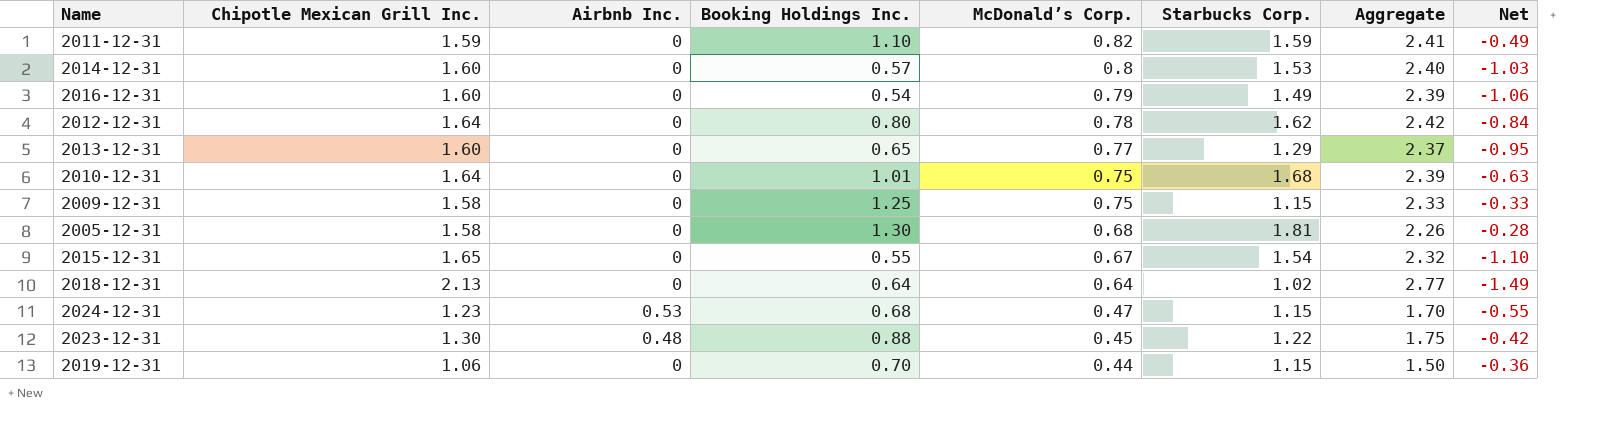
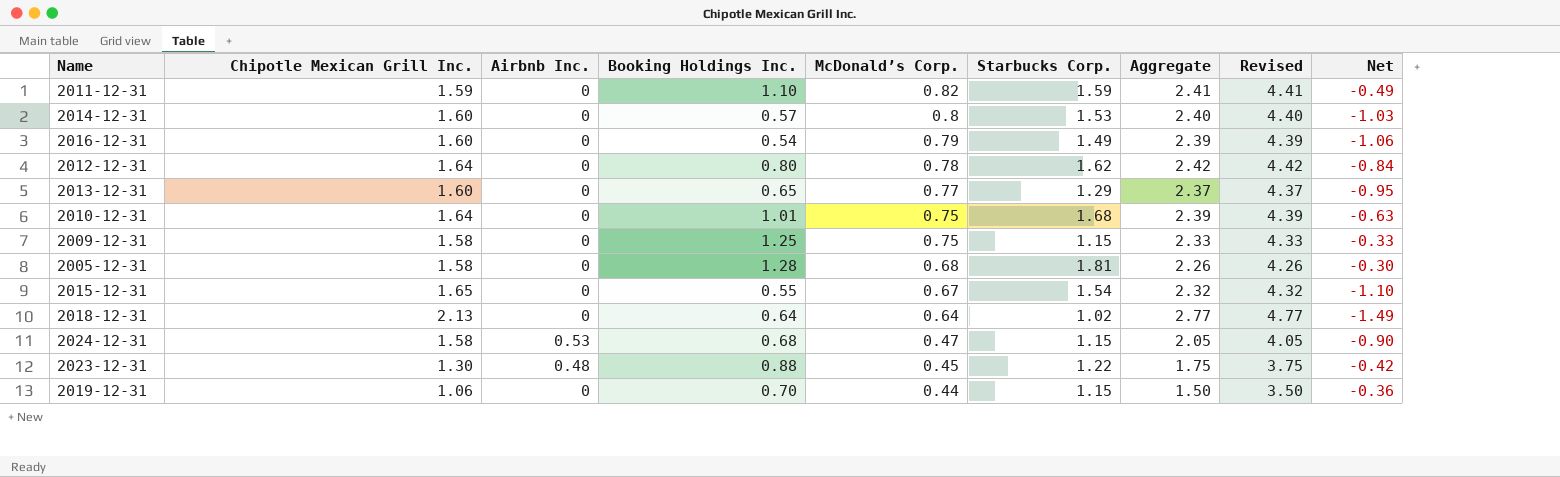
column Revised | formula: none -> [Aggregate] + 2
2005-12-31 | Booking Holdings Inc.: 1.30 -> 1.28
2005-12-31 | Net: -0.28 -> -0.30
2024-12-31 | Chipotle Mexican Grill Inc.: 1.23 -> 1.58
2024-12-31 | Aggregate: 1.70 -> 2.05
2024-12-31 | Net: -0.55 -> -0.90

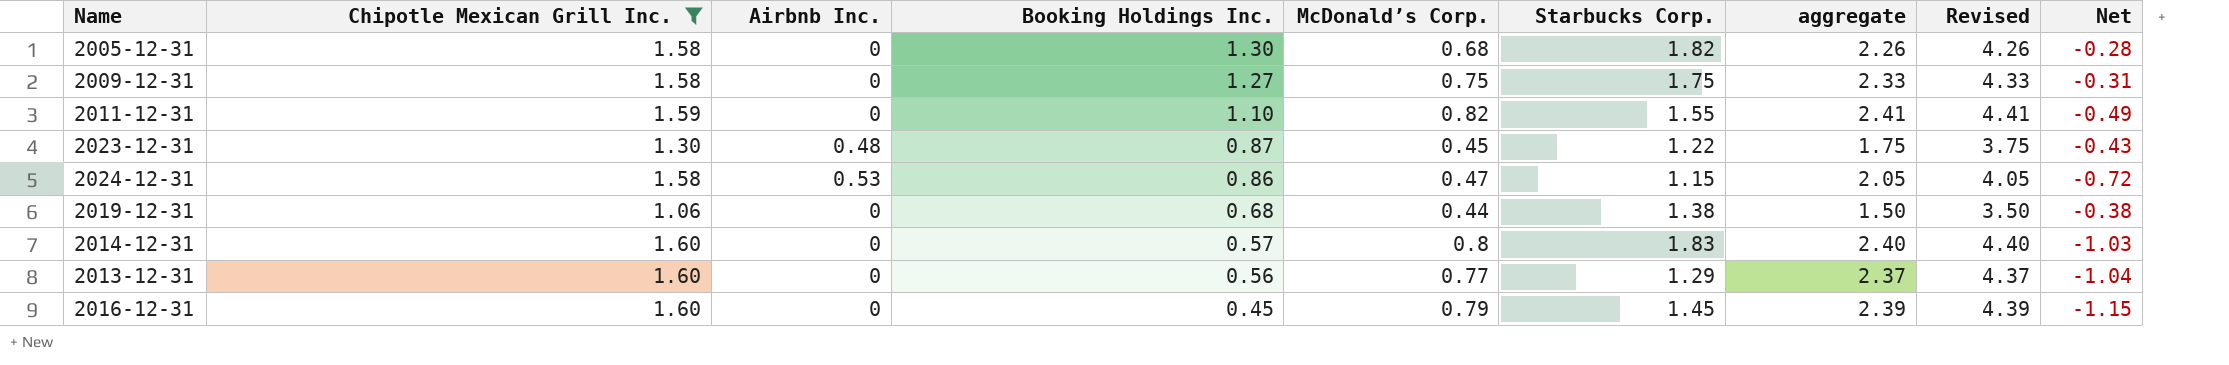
filter: none -> Chipotle Mexican Grill Inc. <= 1.60
row order: McDonald’s Corp. descending -> Booking Holdings Inc. descending
column name: Aggregate -> aggregate
2005-12-31 | Booking Holdings Inc.: 1.28 -> 1.30
2005-12-31 | Starbucks Corp.: 1.81 -> 1.82
2005-12-31 | Net: -0.30 -> -0.28
2009-12-31 | Booking Holdings Inc.: 1.25 -> 1.27
2009-12-31 | Starbucks Corp.: 1.15 -> 1.75
2009-12-31 | Net: -0.33 -> -0.31
2011-12-31 | Starbucks Corp.: 1.59 -> 1.55
2023-12-31 | Booking Holdings Inc.: 0.88 -> 0.87
2023-12-31 | Net: -0.42 -> -0.43
2024-12-31 | Booking Holdings Inc.: 0.68 -> 0.86
2024-12-31 | Net: -0.90 -> -0.72
2019-12-31 | Booking Holdings Inc.: 0.70 -> 0.68
2019-12-31 | Starbucks Corp.: 1.15 -> 1.38
2019-12-31 | Net: -0.36 -> -0.38
2014-12-31 | Starbucks Corp.: 1.53 -> 1.83
2013-12-31 | Booking Holdings Inc.: 0.65 -> 0.56
2013-12-31 | Net: -0.95 -> -1.04
2016-12-31 | Booking Holdings Inc.: 0.54 -> 0.45
2016-12-31 | Starbucks Corp.: 1.49 -> 1.45
2016-12-31 | Net: -1.06 -> -1.15

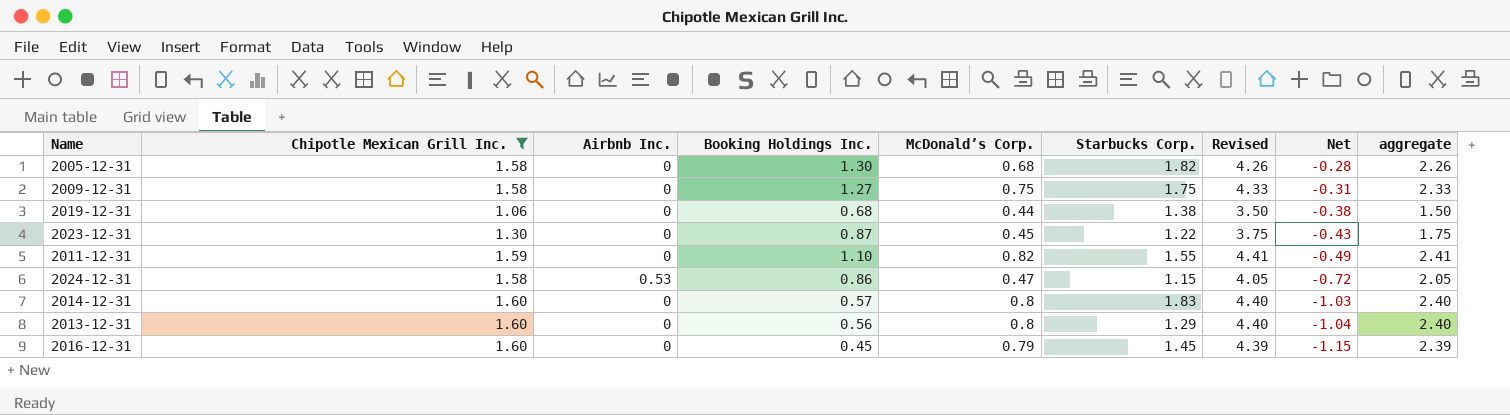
row order: Booking Holdings Inc. descending -> Net descending
column aggregate | position: 7 -> 9
2023-12-31 | Airbnb Inc.: 0.48 -> 0
2013-12-31 | McDonald’s Corp.: 0.77 -> 0.8
2013-12-31 | Revised: 4.37 -> 4.40
2013-12-31 | aggregate: 2.37 -> 2.40

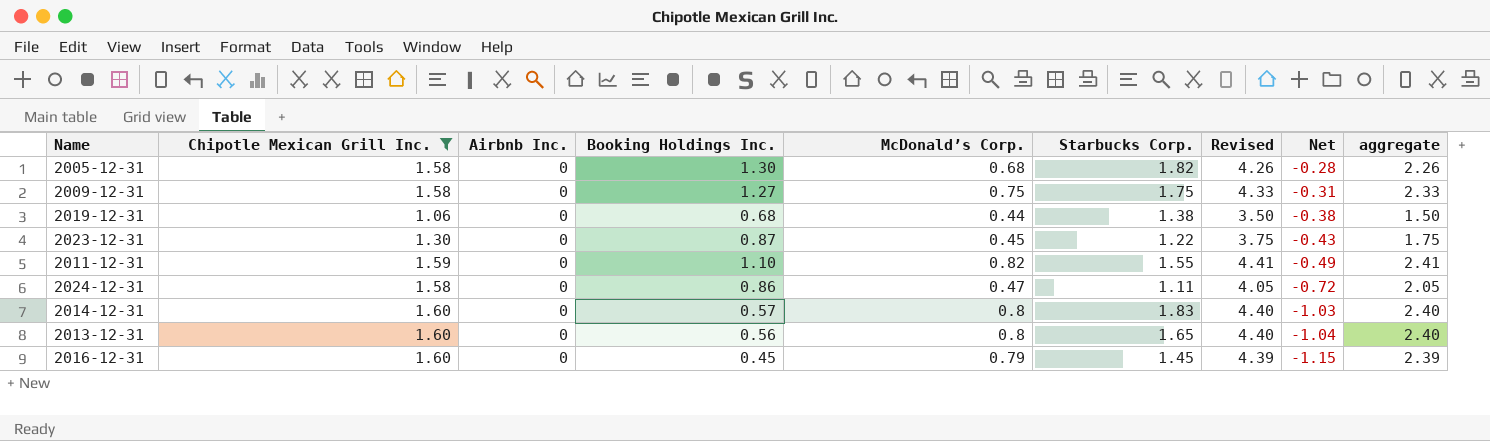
2024-12-31 | Airbnb Inc.: 0.53 -> 0
2024-12-31 | Starbucks Corp.: 1.15 -> 1.11
2013-12-31 | Starbucks Corp.: 1.29 -> 1.65

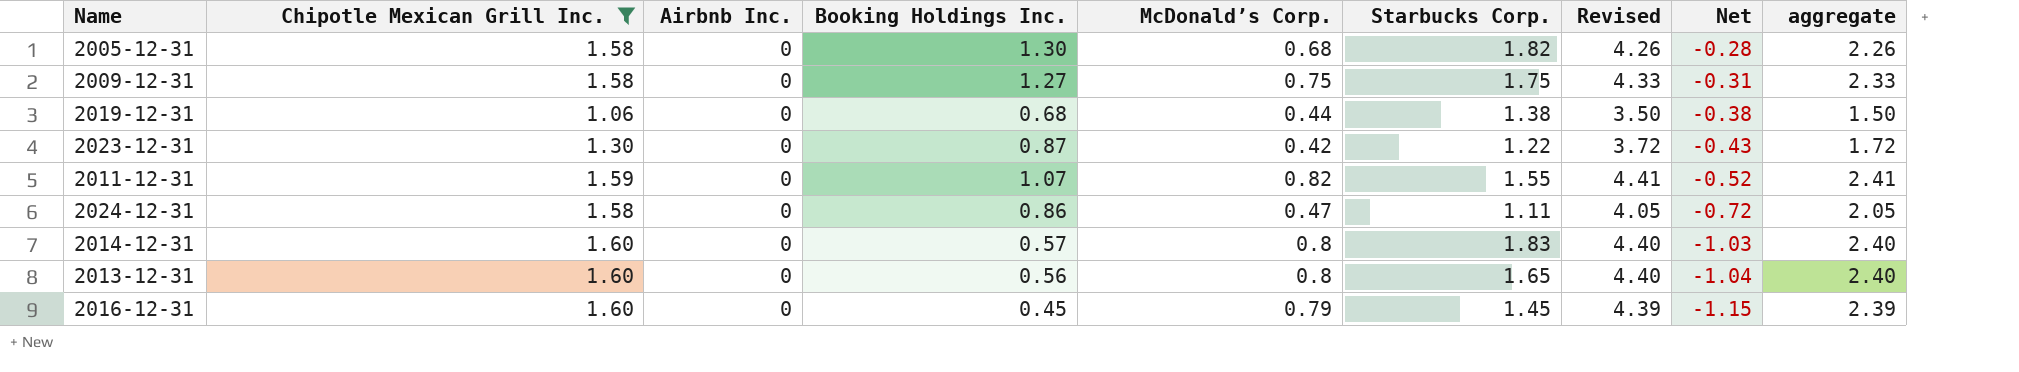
2023-12-31 | McDonald’s Corp.: 0.45 -> 0.42
2023-12-31 | Revised: 3.75 -> 3.72
2023-12-31 | aggregate: 1.75 -> 1.72
2011-12-31 | Booking Holdings Inc.: 1.10 -> 1.07
2011-12-31 | Net: -0.49 -> -0.52

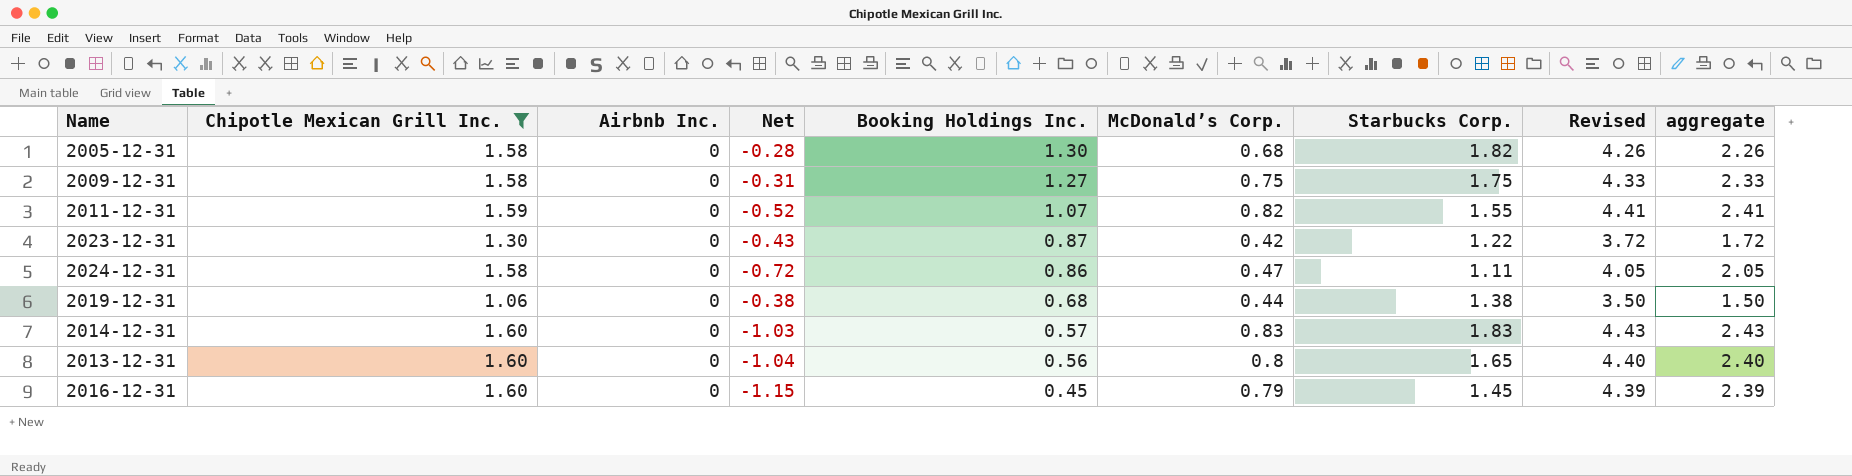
row order: Net descending -> Booking Holdings Inc. descending
column Net | position: 8 -> 4
2014-12-31 | McDonald’s Corp.: 0.8 -> 0.83
2014-12-31 | Revised: 4.40 -> 4.43
2014-12-31 | aggregate: 2.40 -> 2.43

